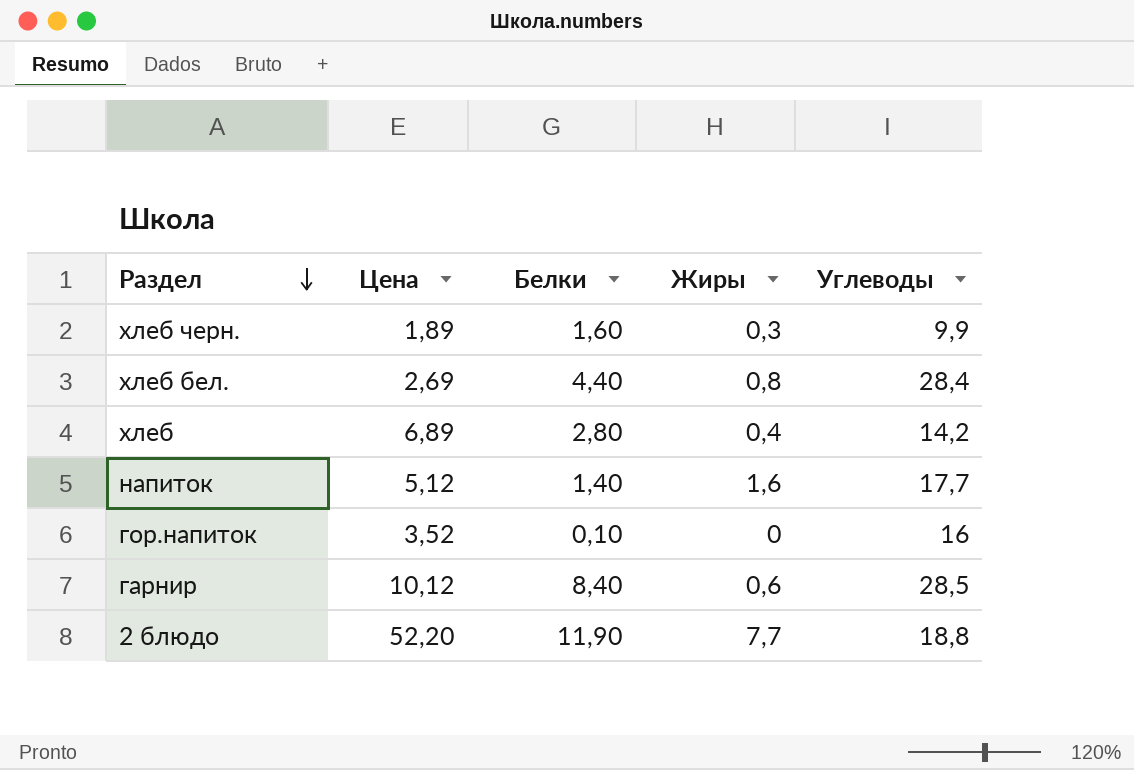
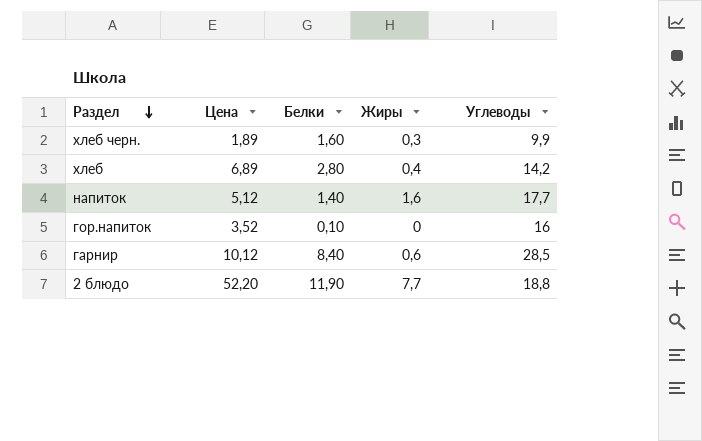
row хлеб бел.: 2,69 | 4,40 | 0,8 | 28,4 -> none

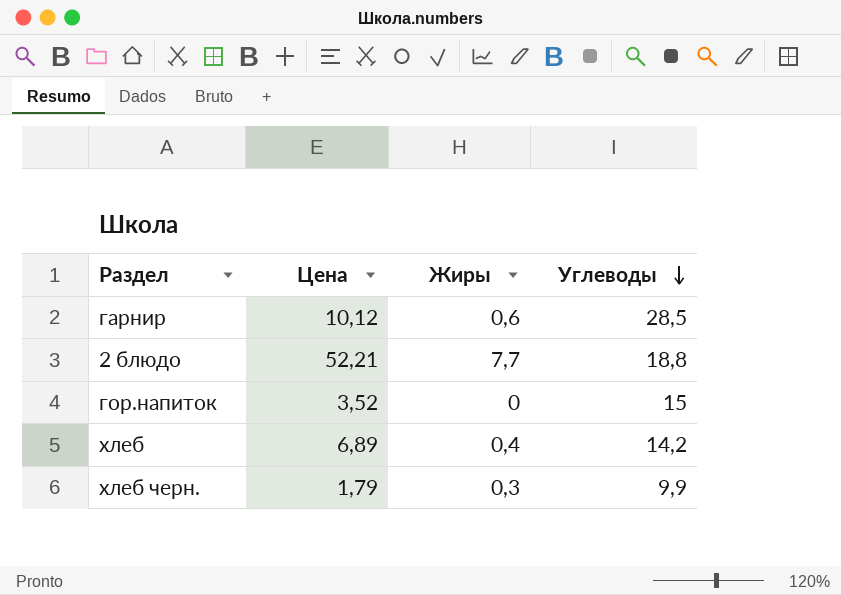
row order: Раздел descending -> Углеводы descending
column Белки | position: 3 -> none
row напиток: 5,12 | 1,40 | 1,6 | 17,7 -> none
2 блюдо | Цена: 52,20 -> 52,21
гор.напиток | Углеводы: 16 -> 15
хлеб черн. | Цена: 1,89 -> 1,79

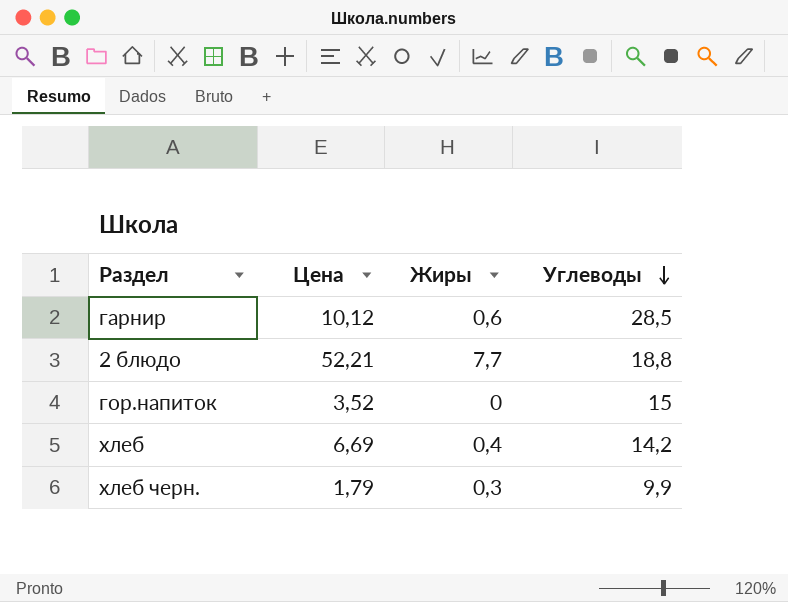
хлеб | Цена: 6,89 -> 6,69

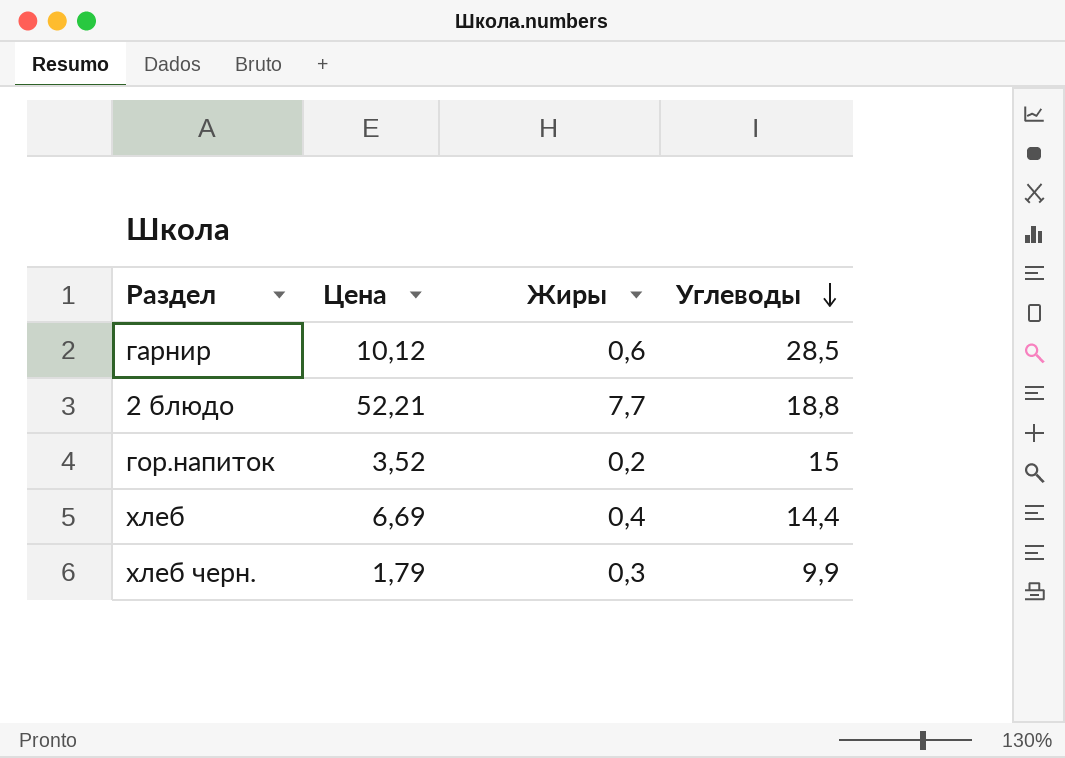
гор.напиток | Жиры: 0 -> 0,2
хлеб | Углеводы: 14,2 -> 14,4

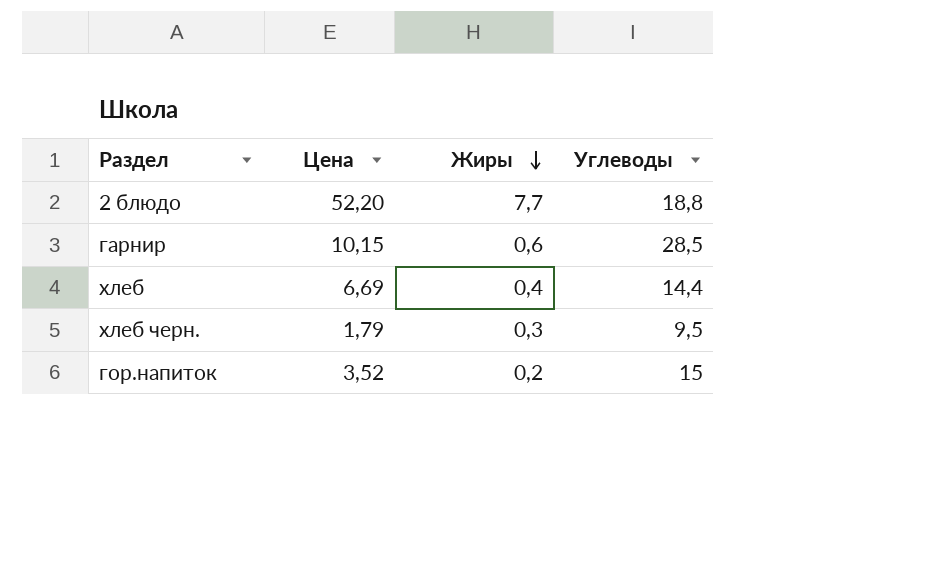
row order: Углеводы descending -> Жиры descending
2 блюдо | Цена: 52,21 -> 52,20
гарнир | Цена: 10,12 -> 10,15
хлеб черн. | Углеводы: 9,9 -> 9,5

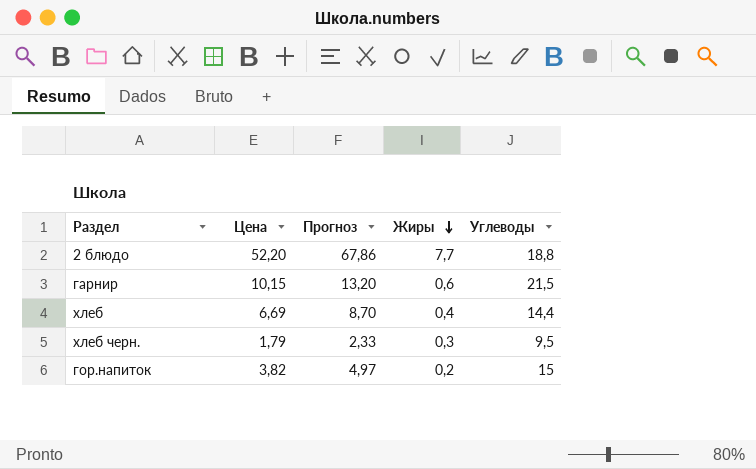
column Прогноз | formula: none -> [Цена] * 1,3
гарнир | Углеводы: 28,5 -> 21,5
гор.напиток | Цена: 3,52 -> 3,82

